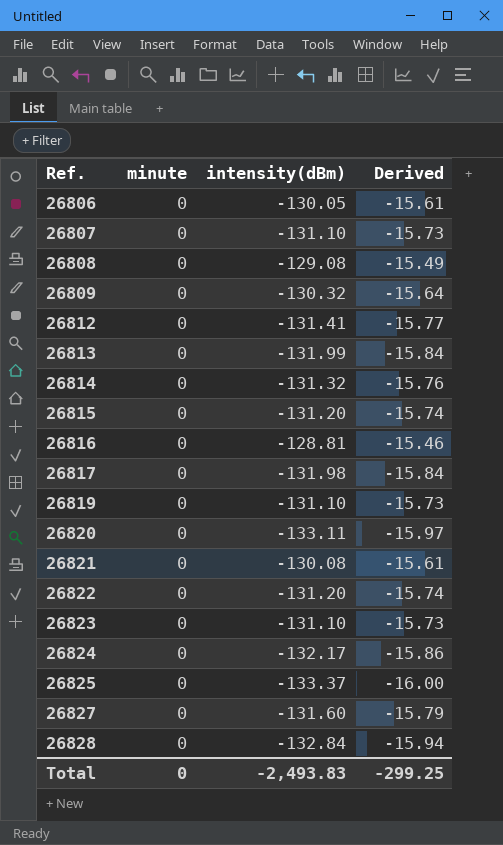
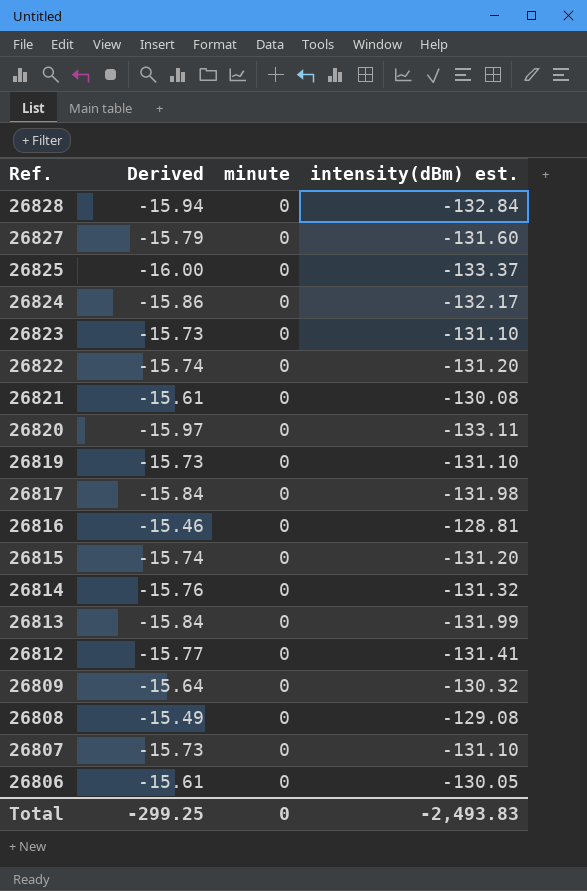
row order: Ref. ascending -> Ref. descending
column Derived | position: 4 -> 2
column name: intensity(dBm) -> intensity(dBm) est.

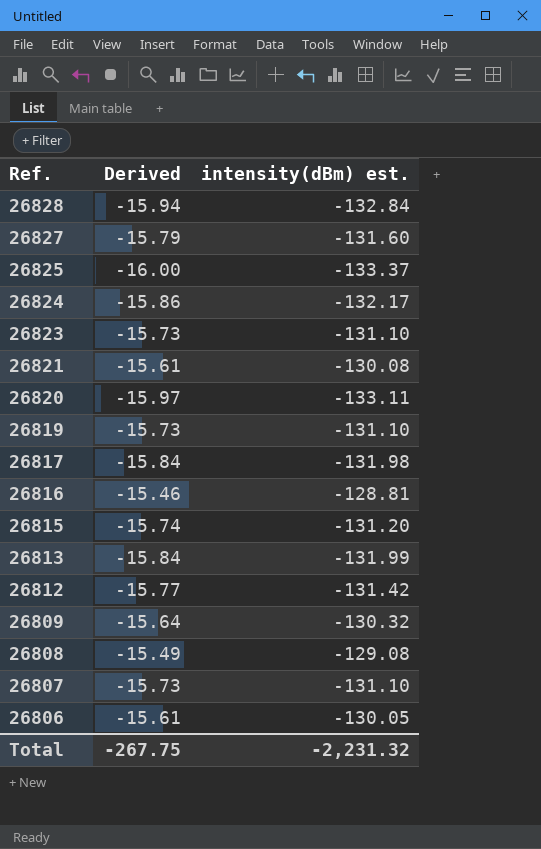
column minute | position: 3 -> none
row 26822: -15.74 | 0 | -131.20 -> none
row 26814: -15.76 | 0 | -131.32 -> none
26812 | intensity(dBm) est.: -131.41 -> -131.42
Total | Derived: -299.25 -> -267.75
Total | intensity(dBm) est.: -2,493.83 -> -2,231.32

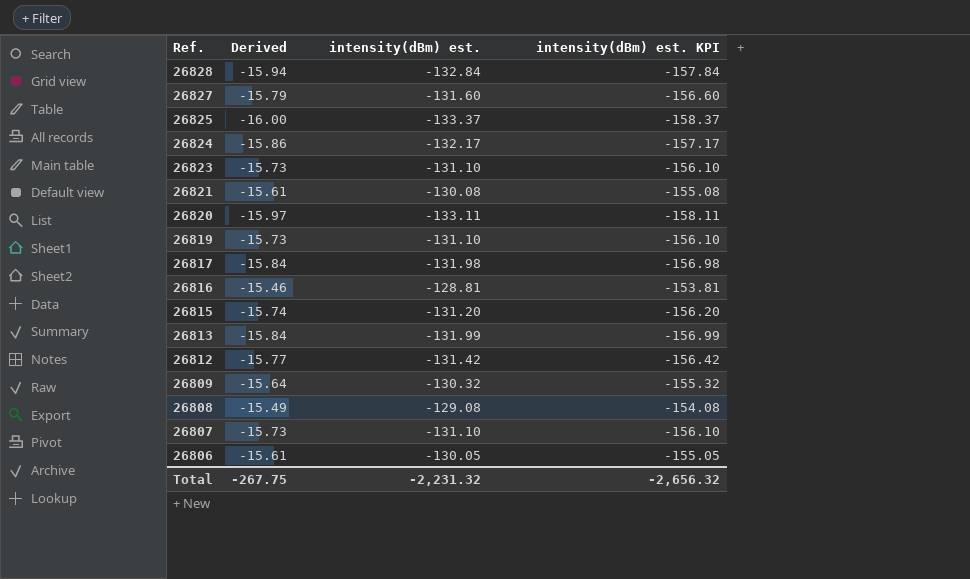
column intensity(dBm) est. KPI | formula: none -> [intensity(dBm) est.] - 25

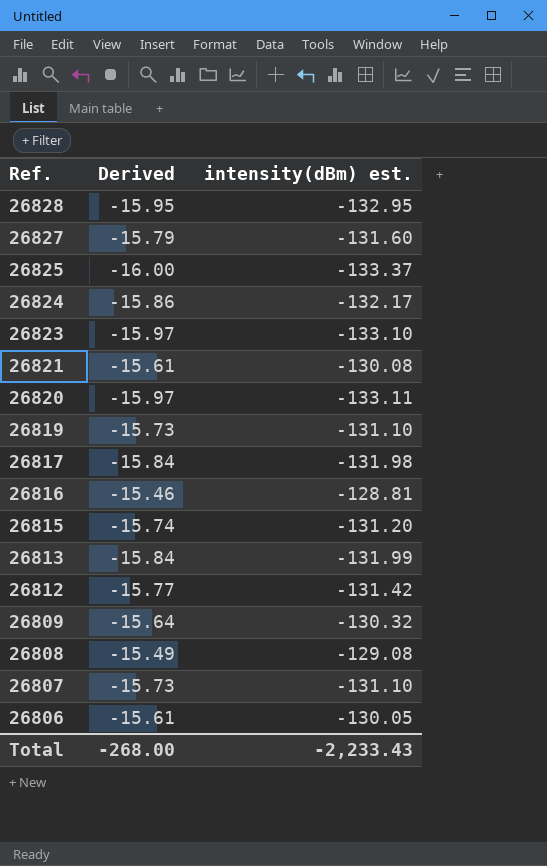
column intensity(dBm) est. KPI | formula: [intensity(dBm) est.] - 25 -> none
26828 | Derived: -15.94 -> -15.95
26828 | intensity(dBm) est.: -132.84 -> -132.95
26823 | Derived: -15.73 -> -15.97
26823 | intensity(dBm) est.: -131.10 -> -133.10
Total | Derived: -267.75 -> -268.00
Total | intensity(dBm) est.: -2,231.32 -> -2,233.43

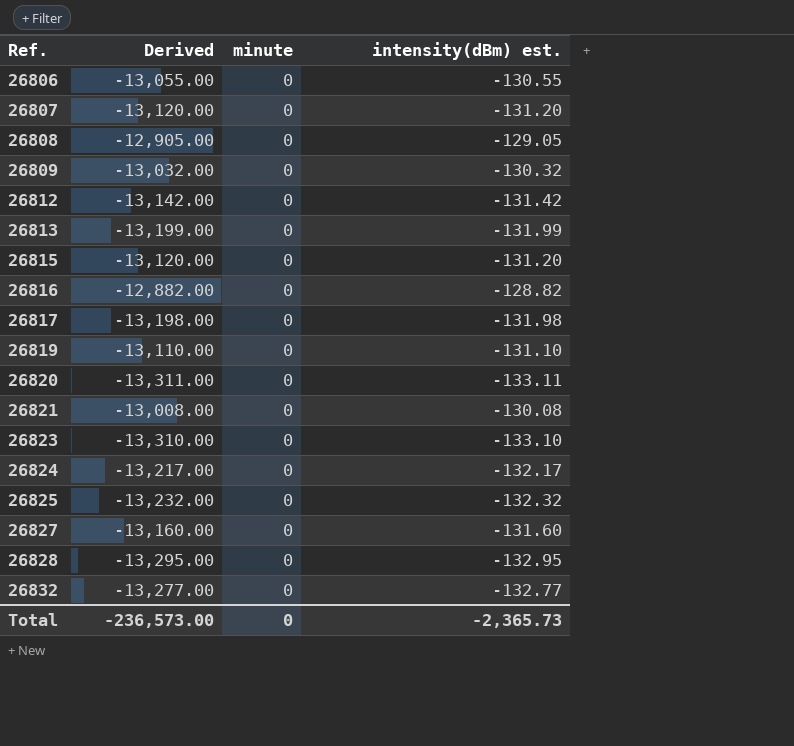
row order: Ref. descending -> Ref. ascending
column Derived | formula: [intensity(dBm) est.] * 0.12 -> [intensity(dBm) est.] * 100
column minute | position: none -> 3
26806 | intensity(dBm) est.: -130.05 -> -130.55
26807 | intensity(dBm) est.: -131.10 -> -131.20
26808 | intensity(dBm) est.: -129.08 -> -129.05
26816 | intensity(dBm) est.: -128.81 -> -128.82
26825 | intensity(dBm) est.: -133.37 -> -132.32
row 26832: none -> -13,277.00 | 0 | -132.77
Total | Derived: -268.00 -> -236,573.00
Total | intensity(dBm) est.: -2,233.43 -> -2,365.73

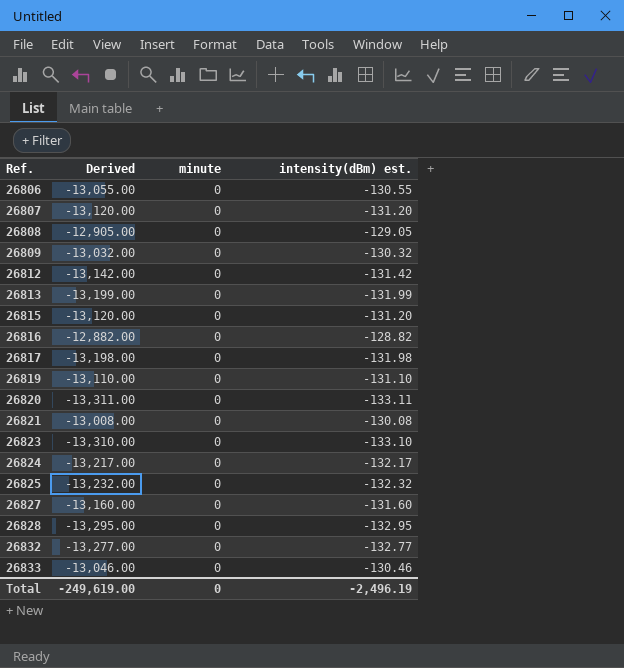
row 26833: none -> -13,046.00 | 0 | -130.46
Total | Derived: -236,573.00 -> -249,619.00
Total | intensity(dBm) est.: -2,365.73 -> -2,496.19

